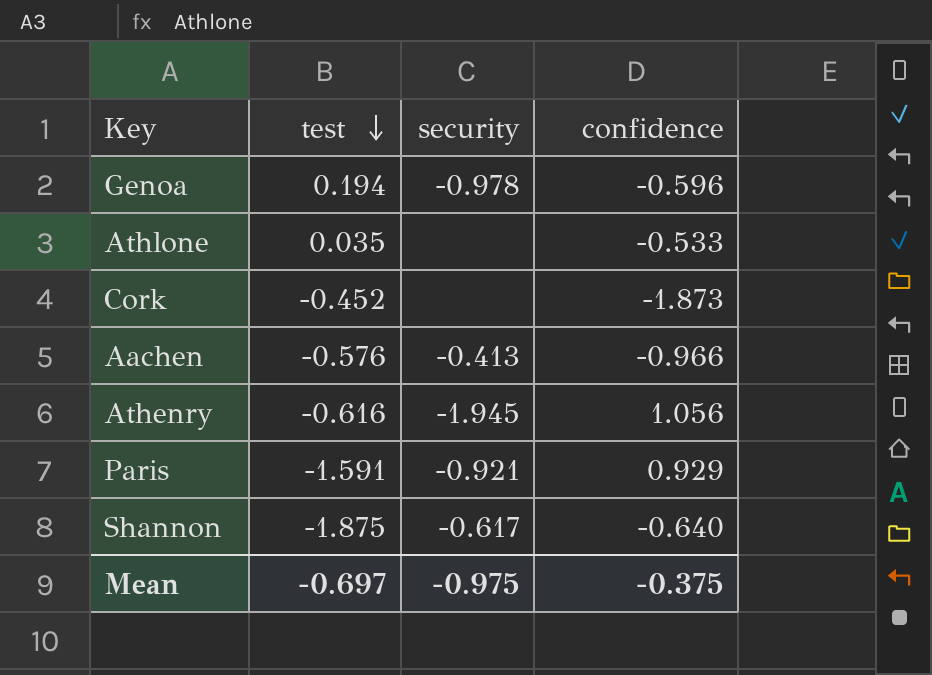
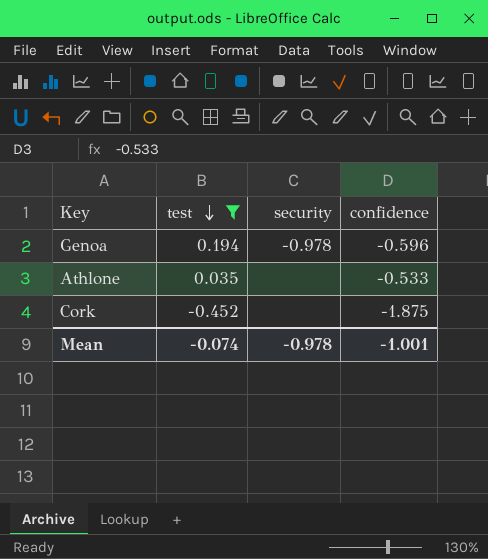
filter: none -> test >= -0.452
Cork | confidence: -1.873 -> -1.875
Mean | test: -0.697 -> -0.074
Mean | security: -0.975 -> -0.978
Mean | confidence: -0.375 -> -1.001

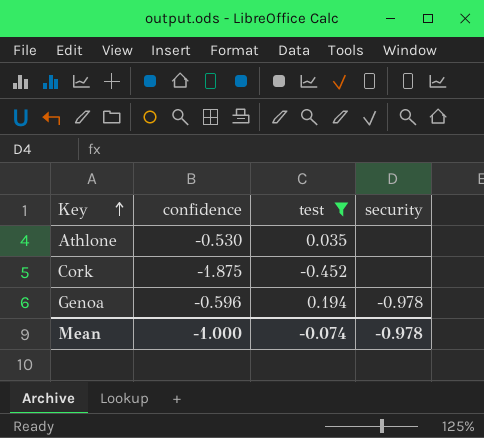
row order: test descending -> Key ascending
column confidence | position: 4 -> 2
Athlone | confidence: -0.533 -> -0.530
Mean | confidence: -1.001 -> -1.000

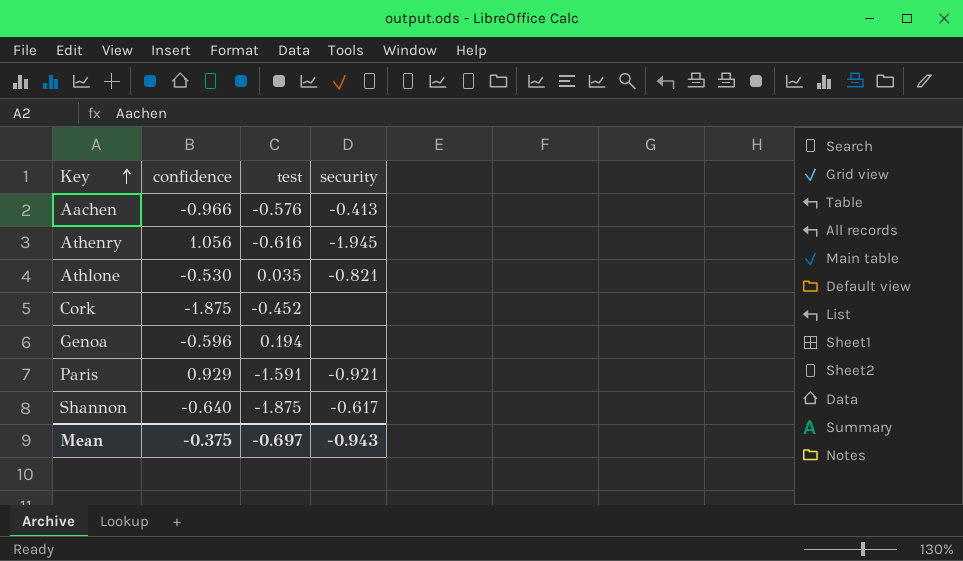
filter: test >= -0.452 -> none
Athlone | security: none -> -0.821
Genoa | security: -0.978 -> none
Mean | confidence: -1.000 -> -0.375
Mean | test: -0.074 -> -0.697
Mean | security: -0.978 -> -0.943

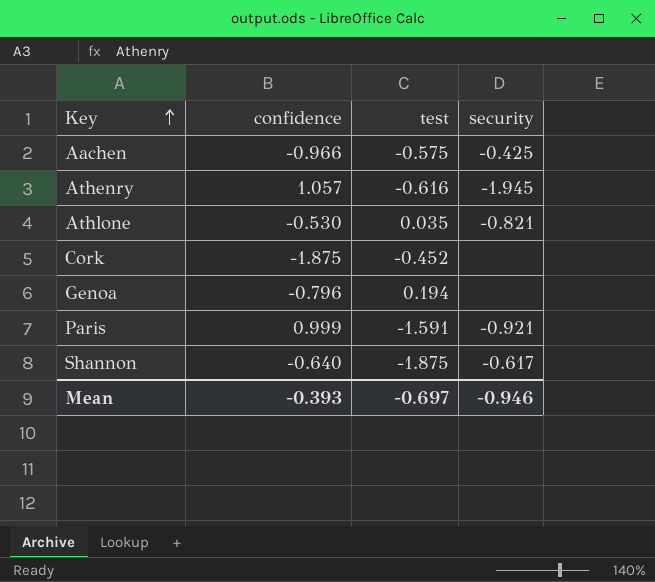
Aachen | test: -0.576 -> -0.575
Aachen | security: -0.413 -> -0.425
Athenry | confidence: 1.056 -> 1.057
Genoa | confidence: -0.596 -> -0.796
Paris | confidence: 0.929 -> 0.999
Mean | confidence: -0.375 -> -0.393
Mean | security: -0.943 -> -0.946

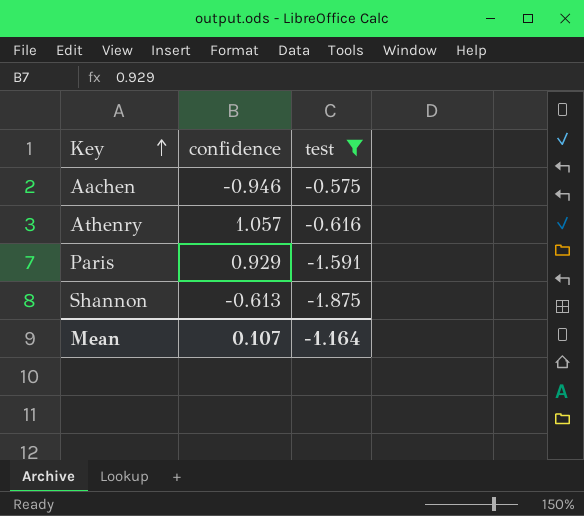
filter: none -> test <= -0.575
column security | position: 4 -> none
Aachen | confidence: -0.966 -> -0.946
Paris | confidence: 0.999 -> 0.929
Shannon | confidence: -0.640 -> -0.613
Mean | confidence: -0.393 -> 0.107
Mean | test: -0.697 -> -1.164

